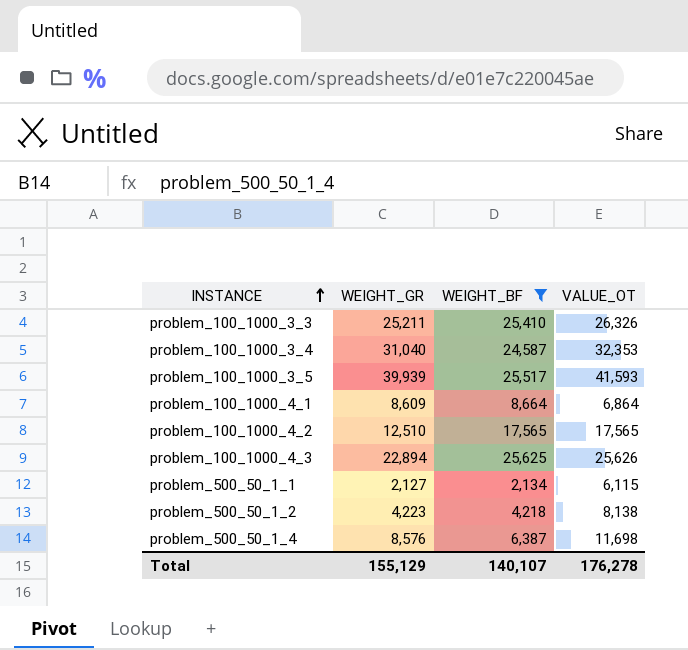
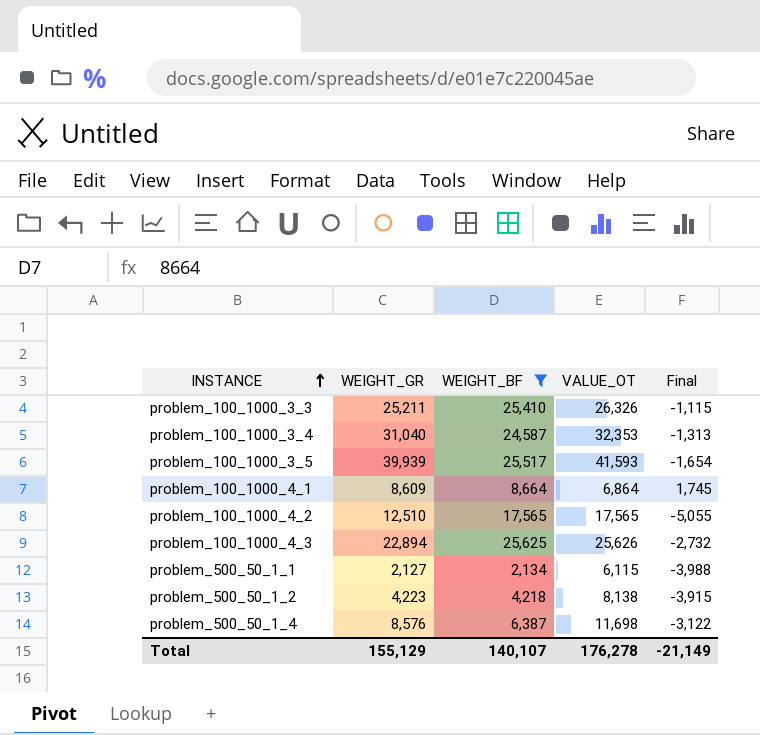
column Final | formula: none -> [WEIGHT_GR] - [VALUE_OT]

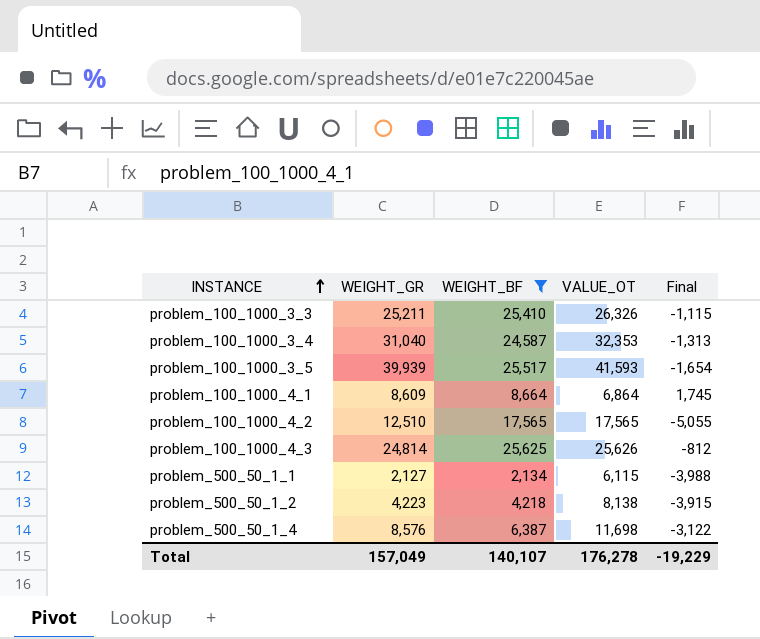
problem_100_1000_4_3 | WEIGHT_GR: 22,894 -> 24,814
problem_100_1000_4_3 | Final: -2,732 -> -812
Total | WEIGHT_GR: 155,129 -> 157,049
Total | Final: -21,149 -> -19,229

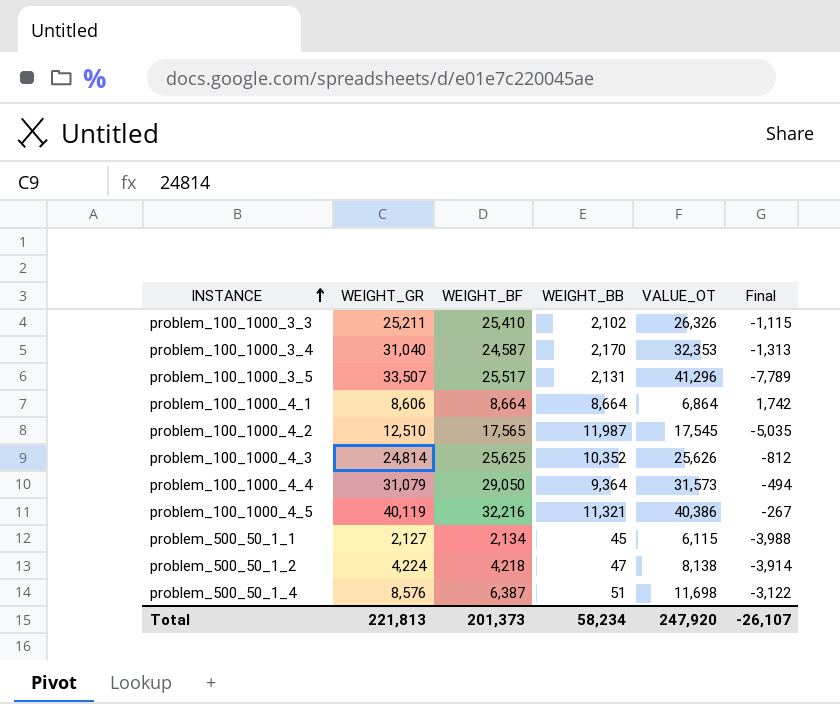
filter: WEIGHT_BF <= 25,625 -> none
column WEIGHT_BB | position: none -> 4
problem_100_1000_3_5 | WEIGHT_GR: 39,939 -> 33,507
problem_100_1000_3_5 | VALUE_OT: 41,593 -> 41,296
problem_100_1000_3_5 | Final: -1,654 -> -7,789
problem_100_1000_4_1 | WEIGHT_GR: 8,609 -> 8,606
problem_100_1000_4_1 | Final: 1,745 -> 1,742
problem_100_1000_4_2 | VALUE_OT: 17,565 -> 17,545
problem_100_1000_4_2 | Final: -5,055 -> -5,035
problem_500_50_1_2 | WEIGHT_GR: 4,223 -> 4,224
problem_500_50_1_2 | Final: -3,915 -> -3,914
Total | WEIGHT_GR: 157,049 -> 221,813
Total | WEIGHT_BF: 140,107 -> 201,373
Total | VALUE_OT: 176,278 -> 247,920
Total | Final: -19,229 -> -26,107

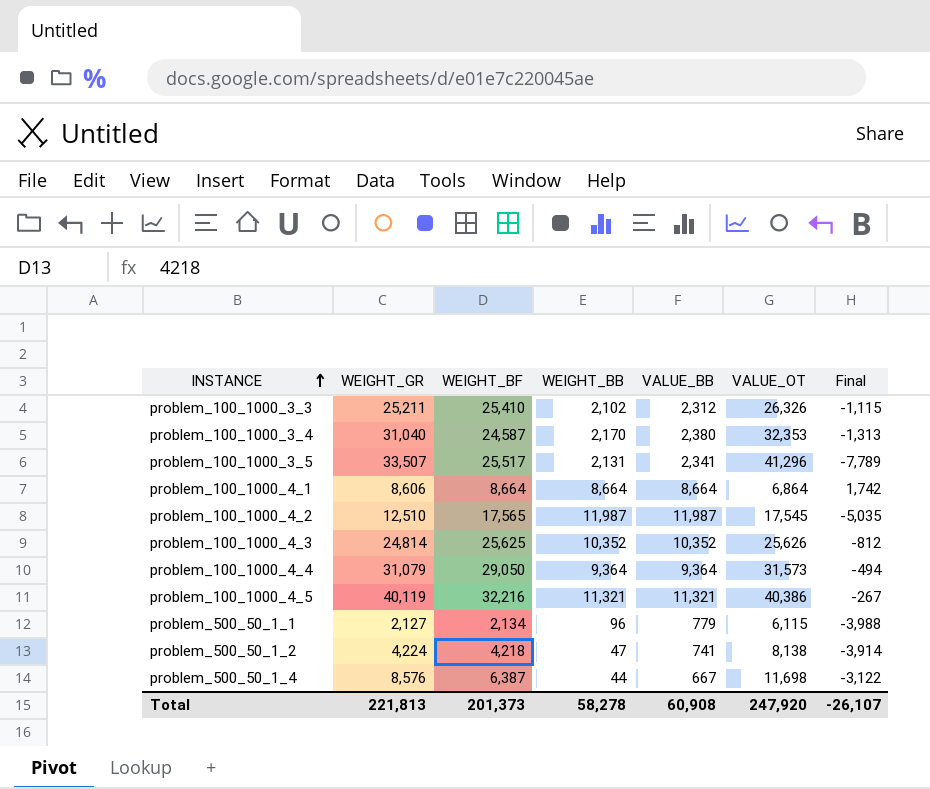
column VALUE_BB | position: none -> 5
problem_500_50_1_1 | WEIGHT_BB: 45 -> 96
problem_500_50_1_4 | WEIGHT_BB: 51 -> 44
Total | WEIGHT_BB: 58,234 -> 58,278

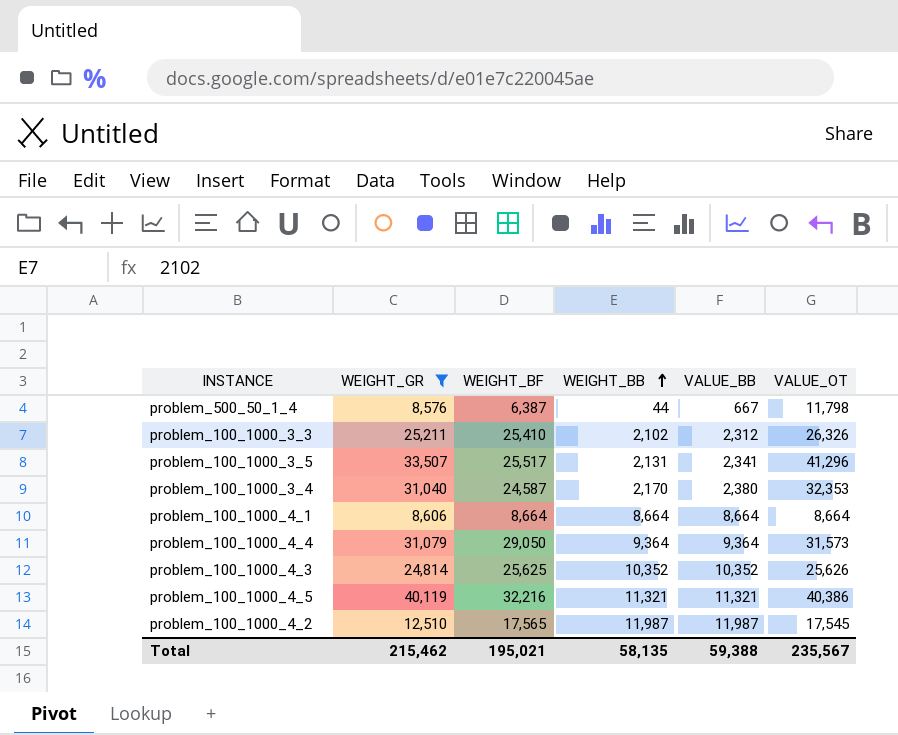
filter: none -> WEIGHT_GR >= 8,576
row order: INSTANCE ascending -> WEIGHT_BB ascending
column Final | formula: [WEIGHT_GR] - [VALUE_OT] -> none
problem_500_50_1_4 | VALUE_OT: 11,698 -> 11,798
problem_100_1000_4_1 | VALUE_OT: 6,864 -> 8,664
Total | WEIGHT_GR: 221,813 -> 215,462
Total | WEIGHT_BF: 201,373 -> 195,021
Total | WEIGHT_BB: 58,278 -> 58,135
Total | VALUE_BB: 60,908 -> 59,388
Total | VALUE_OT: 247,920 -> 235,567

